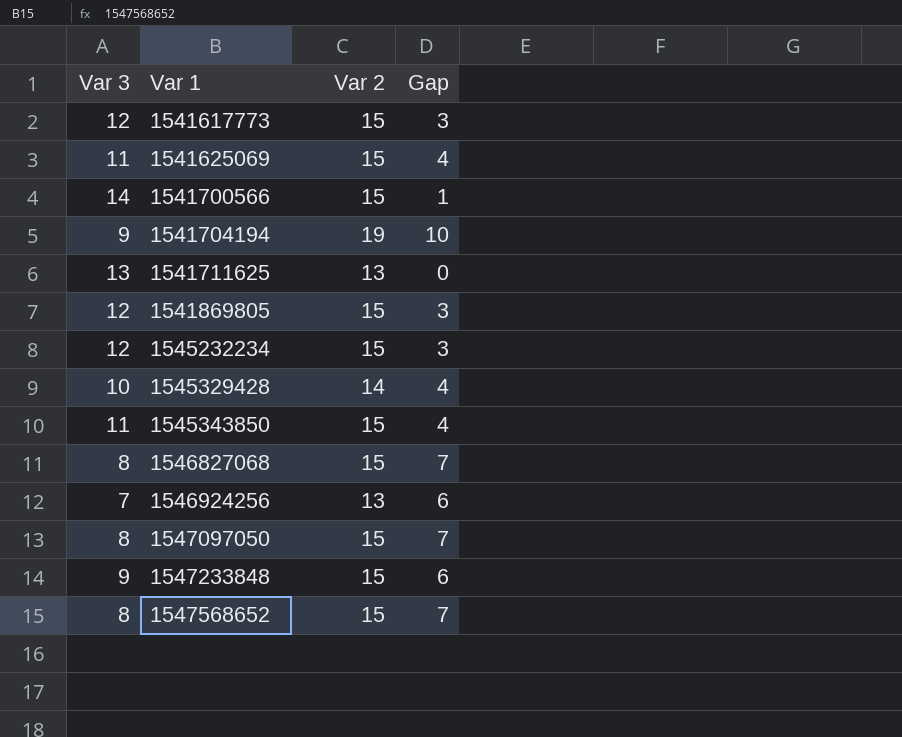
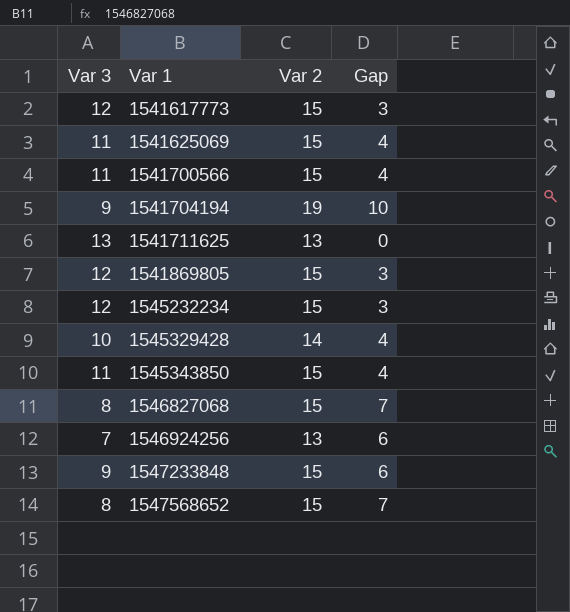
row 1547097050: 8 | 15 | 7 -> none
1541700566 | Var 3: 14 -> 11
1541700566 | Gap: 1 -> 4

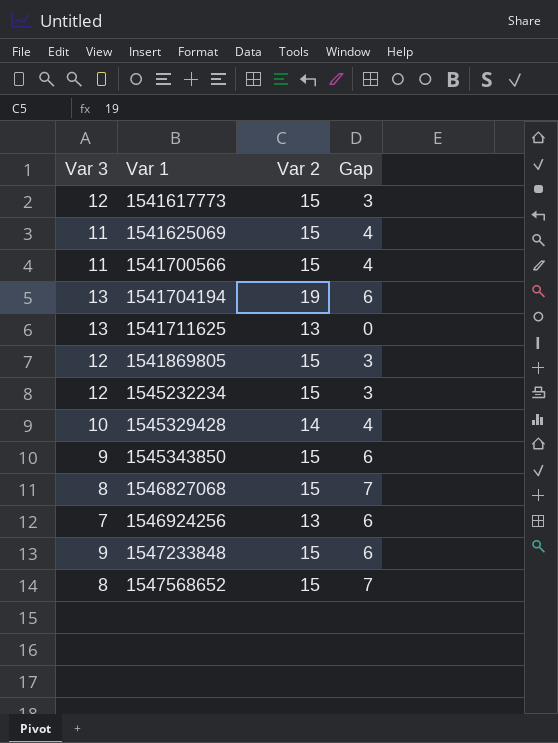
1541704194 | Var 3: 9 -> 13
1541704194 | Gap: 10 -> 6
1545343850 | Var 3: 11 -> 9
1545343850 | Gap: 4 -> 6

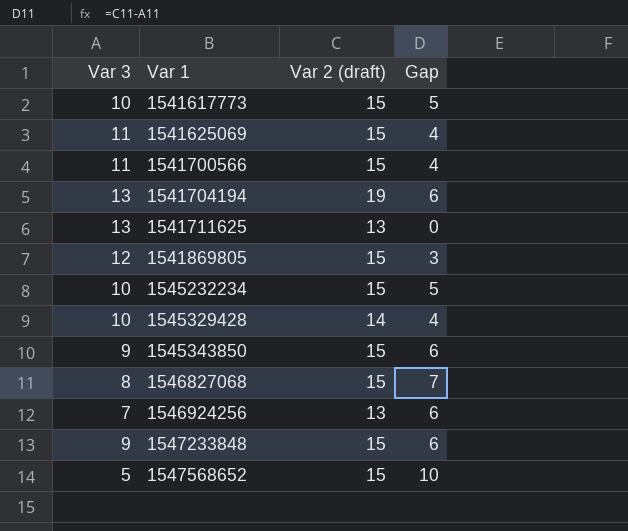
column name: Var 2 -> Var 2 (draft)
1541617773 | Var 3: 12 -> 10
1541617773 | Gap: 3 -> 5
1545232234 | Var 3: 12 -> 10
1545232234 | Gap: 3 -> 5
1547568652 | Var 3: 8 -> 5
1547568652 | Gap: 7 -> 10

